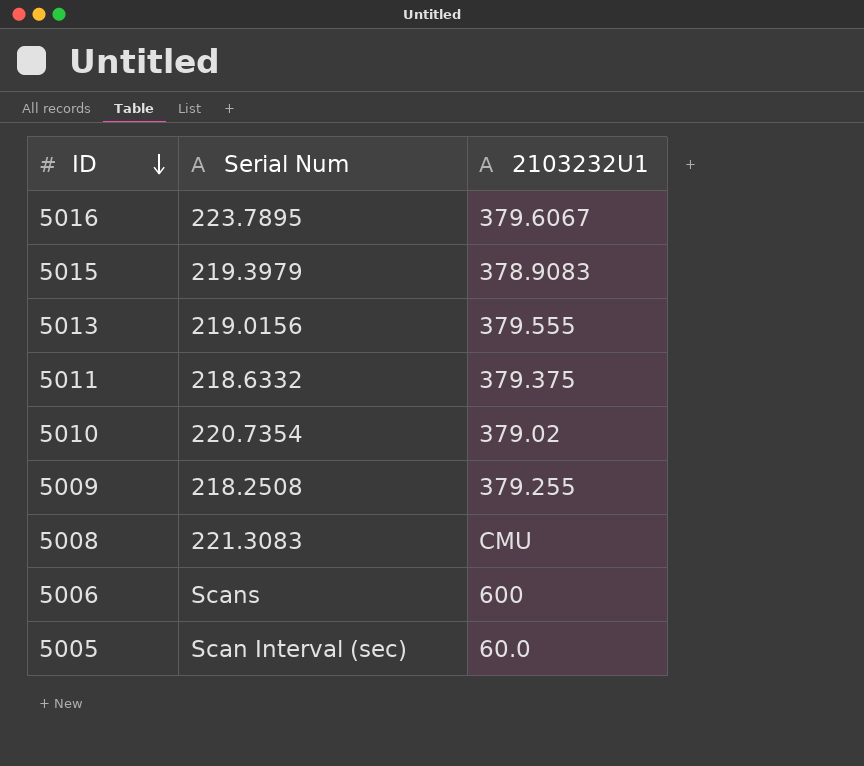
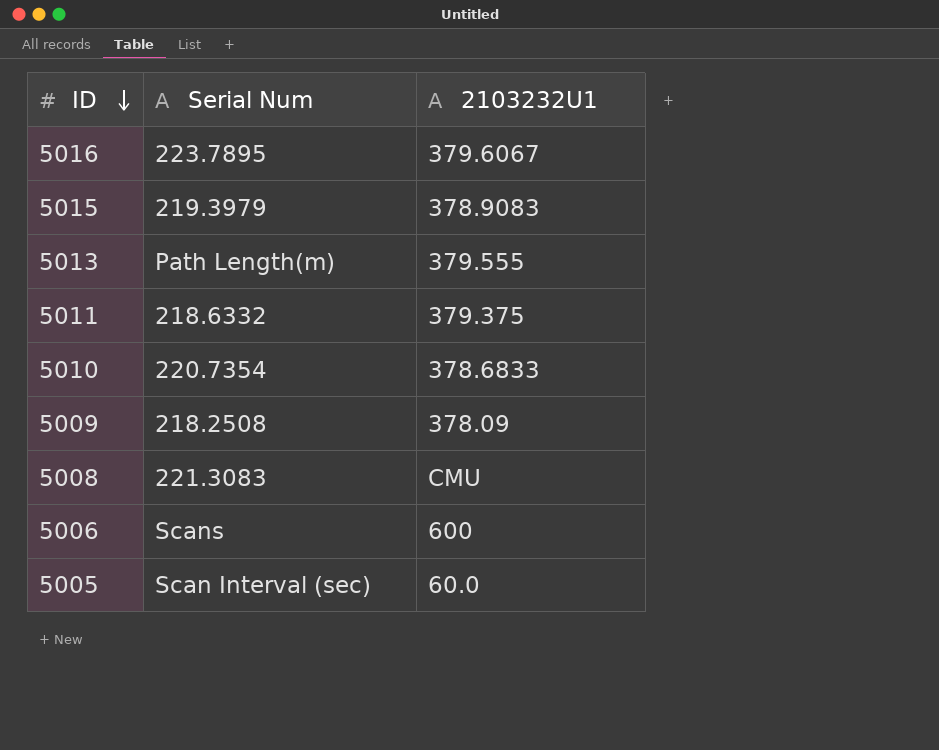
5013 | Serial Num: 219.0156 -> Path Length(m)
5010 | 2103232U1: 379.02 -> 378.6833
5009 | 2103232U1: 379.255 -> 378.09

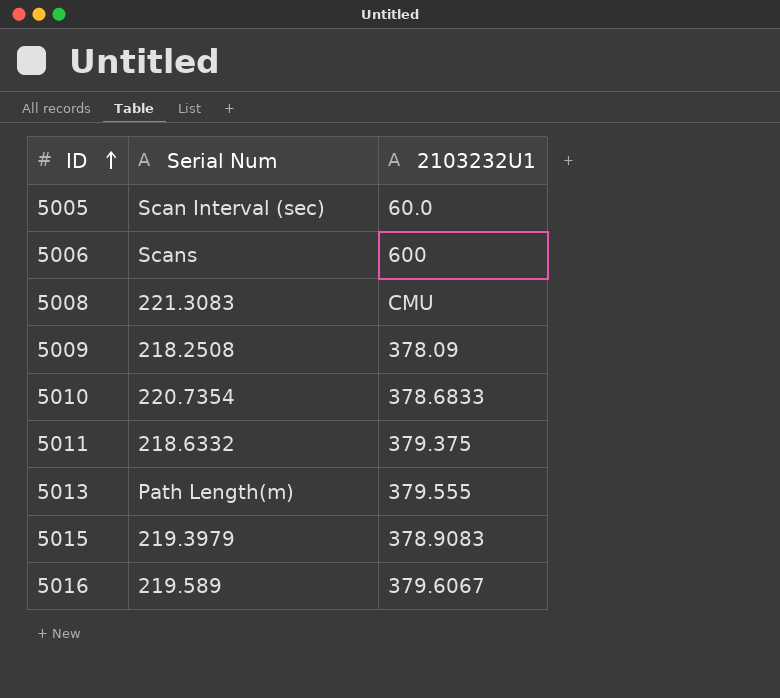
row order: ID descending -> ID ascending
5016 | Serial Num: 223.7895 -> 219.589

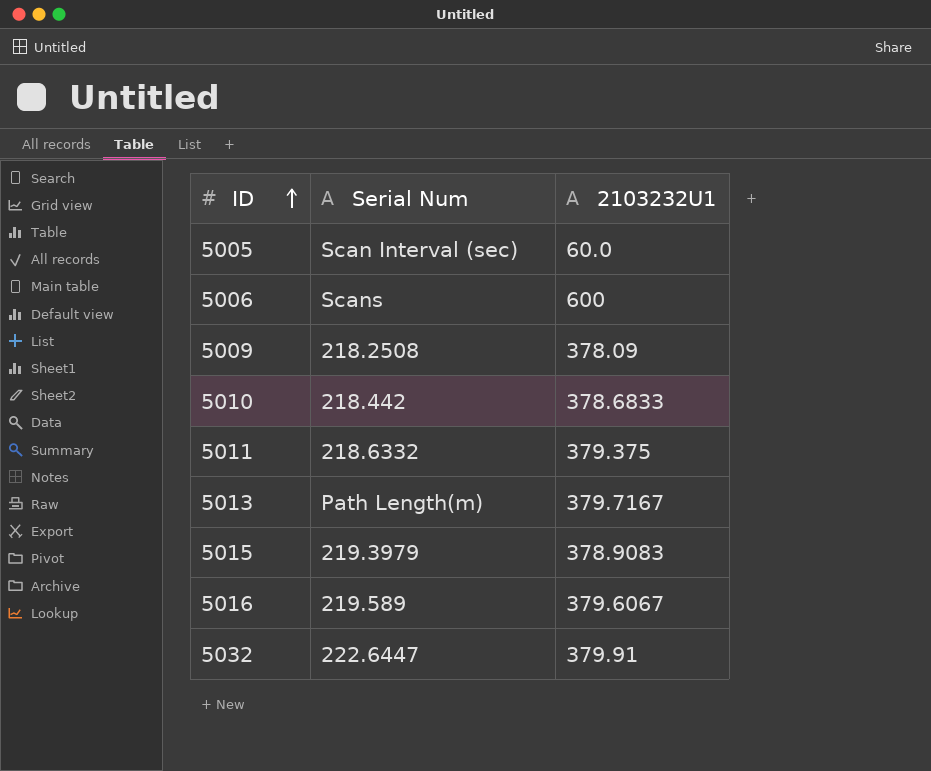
row 5008: 221.3083 | CMU -> none
5010 | Serial Num: 220.7354 -> 218.442
5013 | 2103232U1: 379.555 -> 379.7167
row 5032: none -> 222.6447 | 379.91

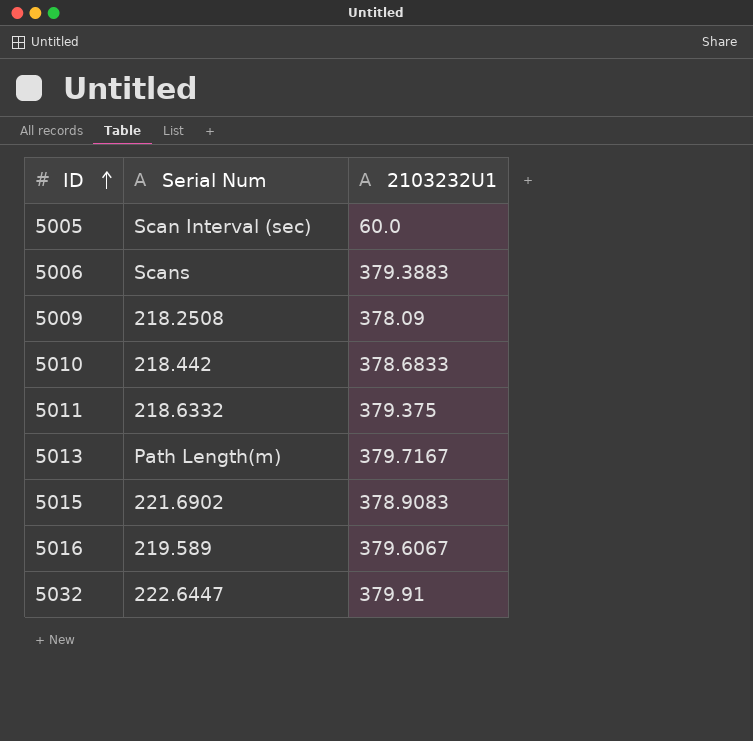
5006 | 2103232U1: 600 -> 379.3883
5015 | Serial Num: 219.3979 -> 221.6902

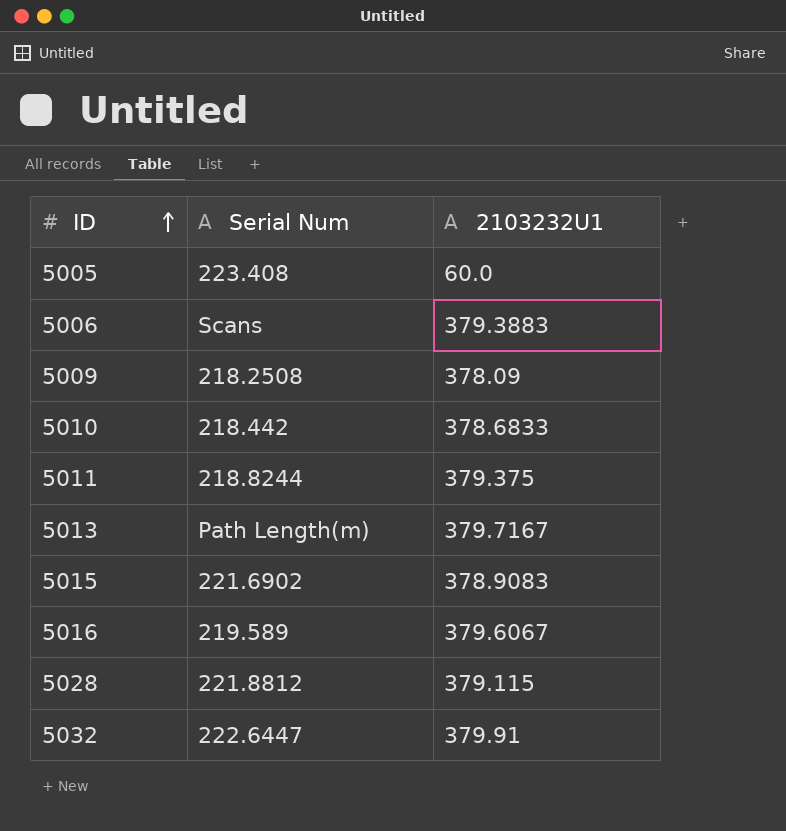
5005 | Serial Num: Scan Interval (sec) -> 223.408
5011 | Serial Num: 218.6332 -> 218.8244
row 5028: none -> 221.8812 | 379.115

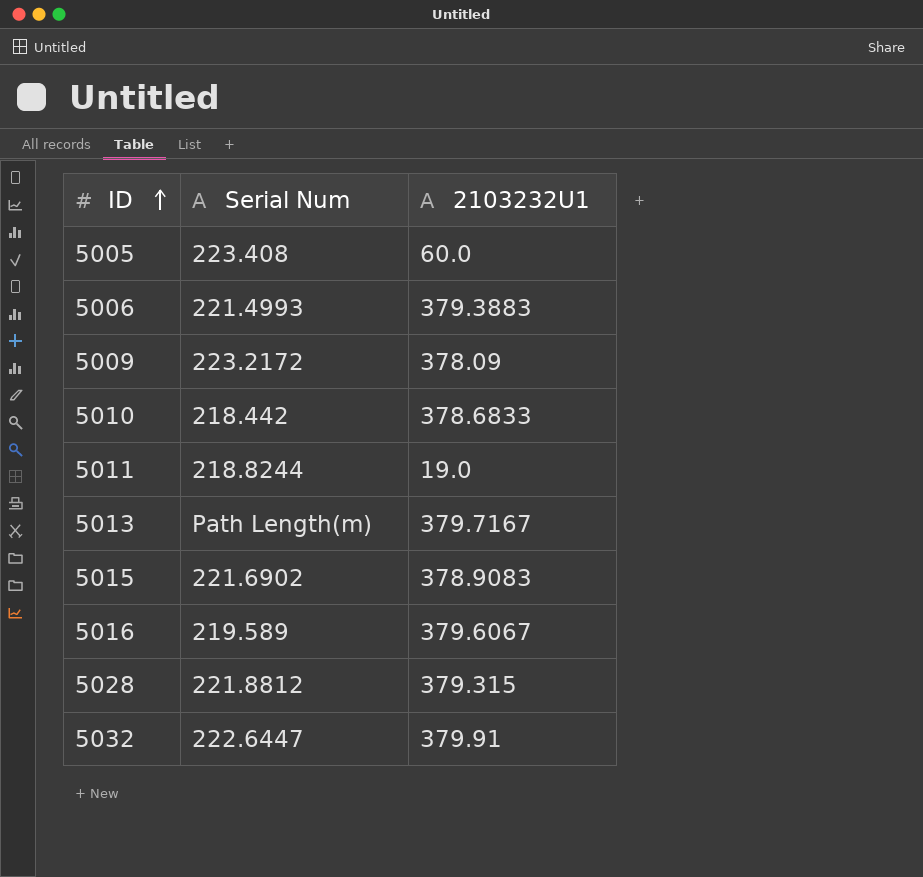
5006 | Serial Num: Scans -> 221.4993
5009 | Serial Num: 218.2508 -> 223.2172
5011 | 2103232U1: 379.375 -> 19.0
5028 | 2103232U1: 379.115 -> 379.315

